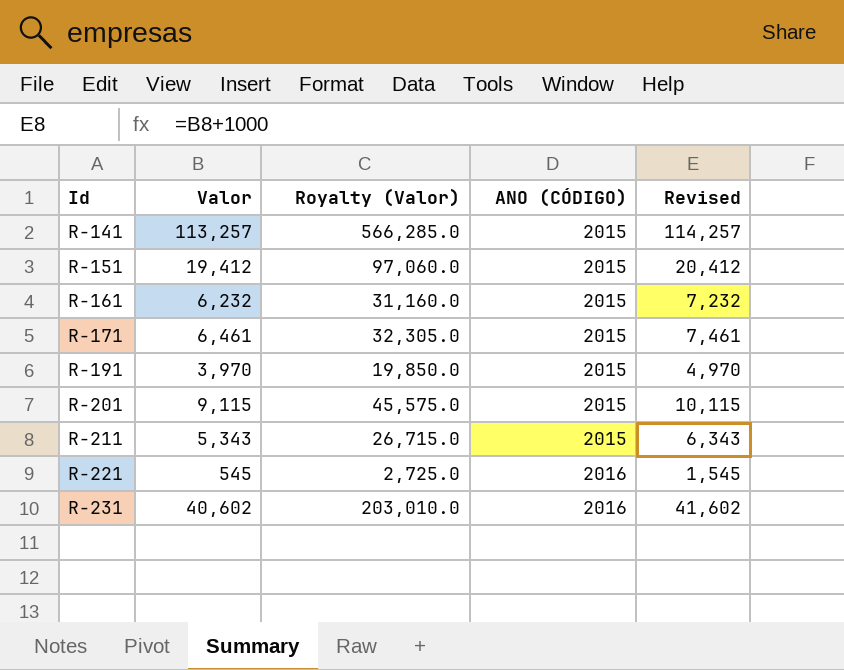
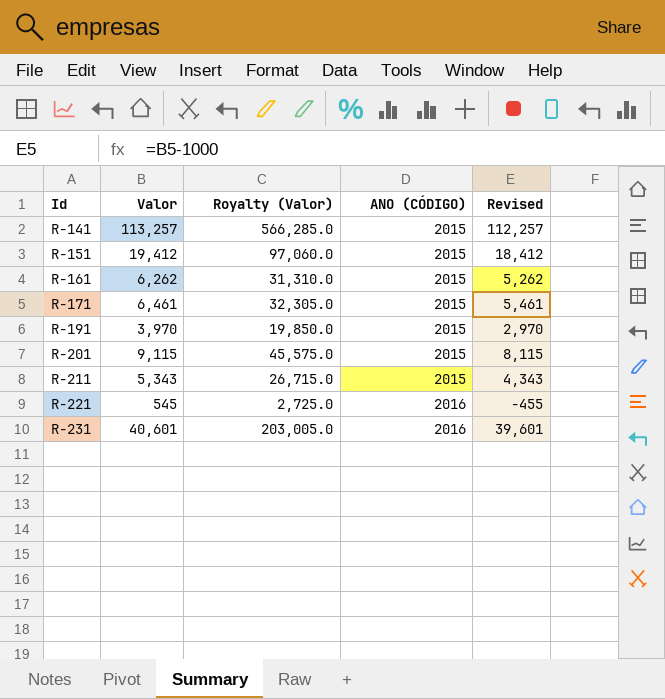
column Revised | formula: [Valor] + 1000 -> [Valor] - 1000
R-161 | Valor: 6,232 -> 6,262
R-161 | Royalty (Valor): 31,160.0 -> 31,310.0
R-231 | Valor: 40,602 -> 40,601
R-231 | Royalty (Valor): 203,010.0 -> 203,005.0

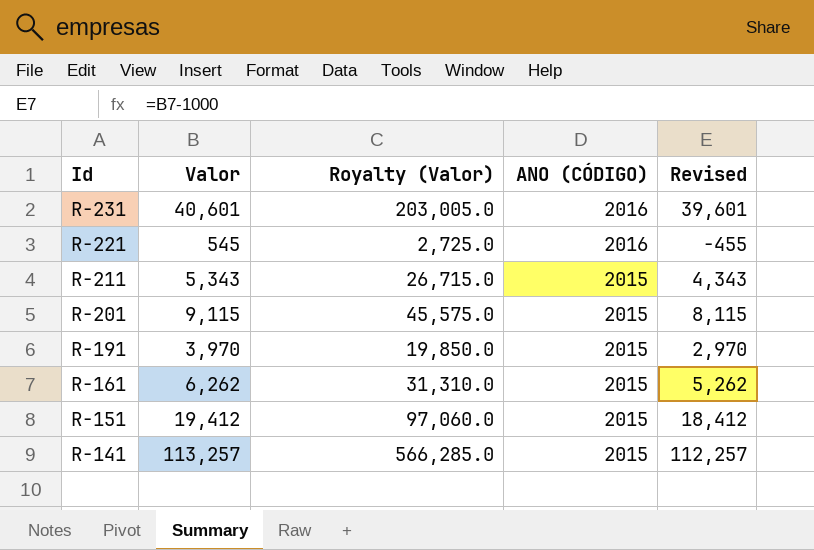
row order: Id ascending -> Id descending
row R-171: 6,461 | 32,305.0 | 2015 | 5,461 -> none

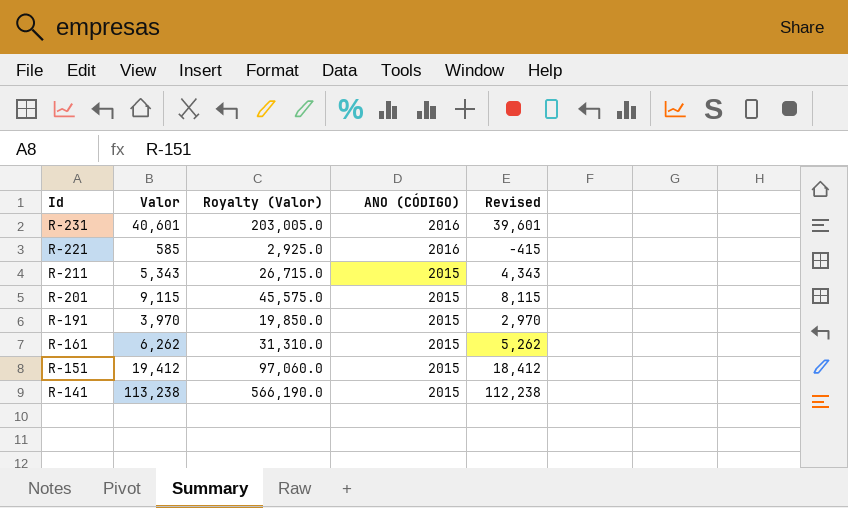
R-221 | Valor: 545 -> 585
R-221 | Royalty (Valor): 2,725.0 -> 2,925.0
R-221 | Revised: -455 -> -415
R-141 | Valor: 113,257 -> 113,238
R-141 | Royalty (Valor): 566,285.0 -> 566,190.0
R-141 | Revised: 112,257 -> 112,238

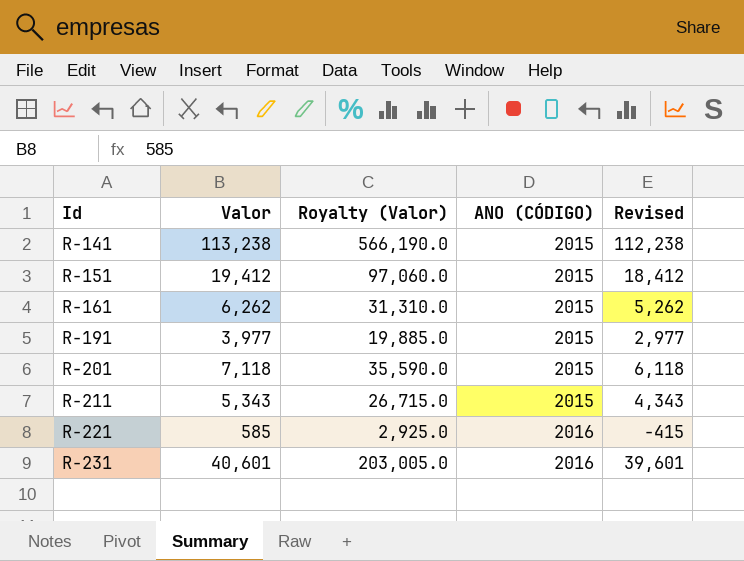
row order: Id descending -> Id ascending
R-191 | Valor: 3,970 -> 3,977
R-191 | Royalty (Valor): 19,850.0 -> 19,885.0
R-191 | Revised: 2,970 -> 2,977
R-201 | Valor: 9,115 -> 7,118
R-201 | Royalty (Valor): 45,575.0 -> 35,590.0
R-201 | Revised: 8,115 -> 6,118

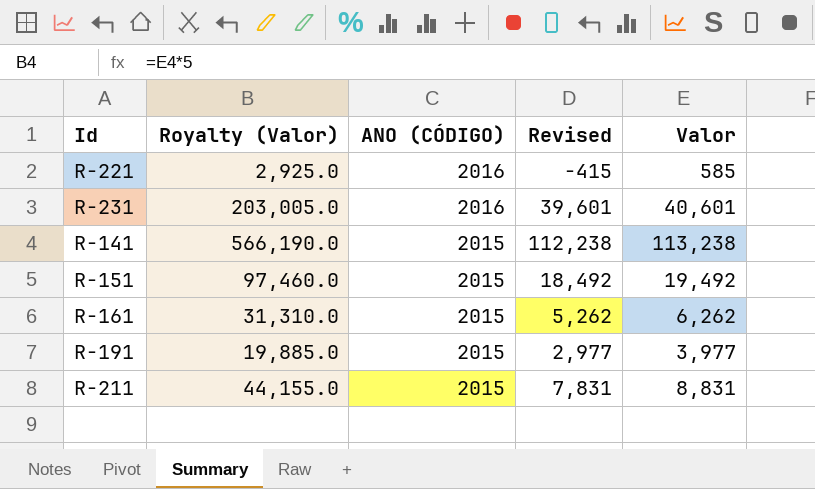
row order: Id ascending -> ANO (CÓDIGO) descending
column Valor | position: 2 -> 5
row R-201: 7,118 | 35,590.0 | 2015 | 6,118 -> none
R-151 | Royalty (Valor): 97,060.0 -> 97,460.0
R-151 | Revised: 18,412 -> 18,492
R-151 | Valor: 19,412 -> 19,492
R-211 | Royalty (Valor): 26,715.0 -> 44,155.0
R-211 | Revised: 4,343 -> 7,831
R-211 | Valor: 5,343 -> 8,831

